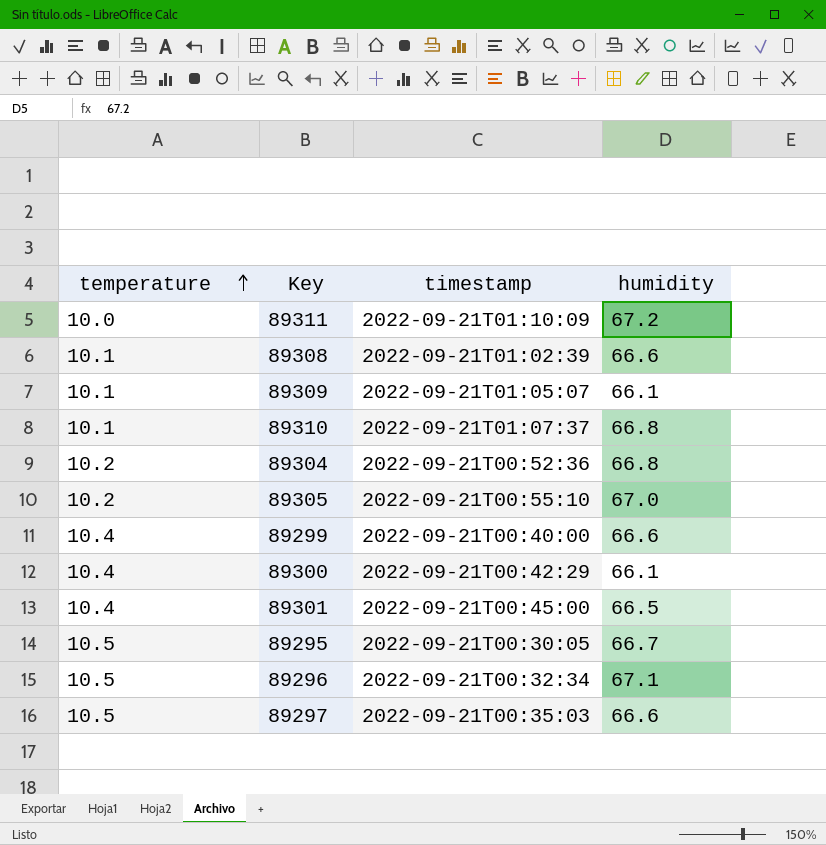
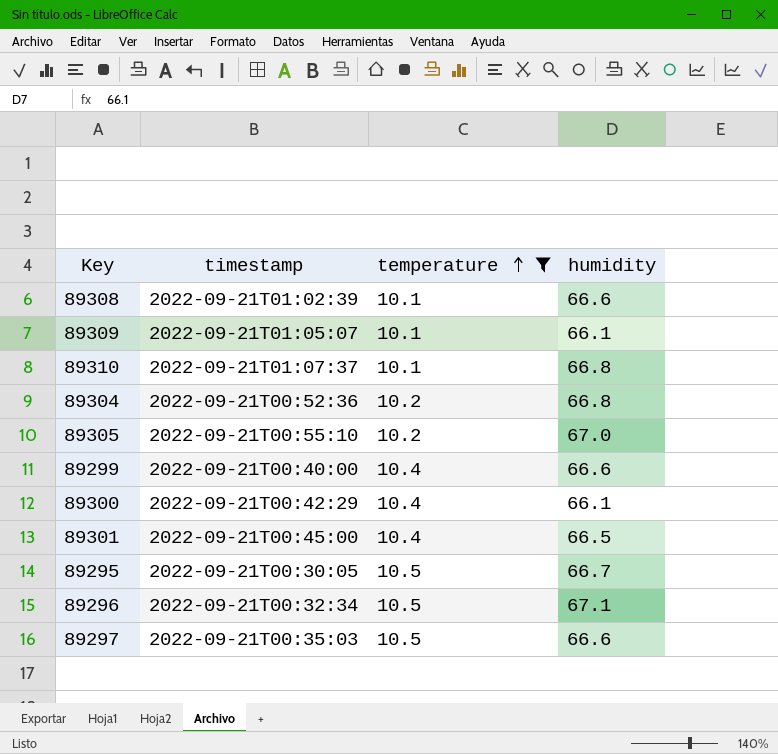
filter: none -> temperature != 10.0
column temperature | position: 1 -> 3

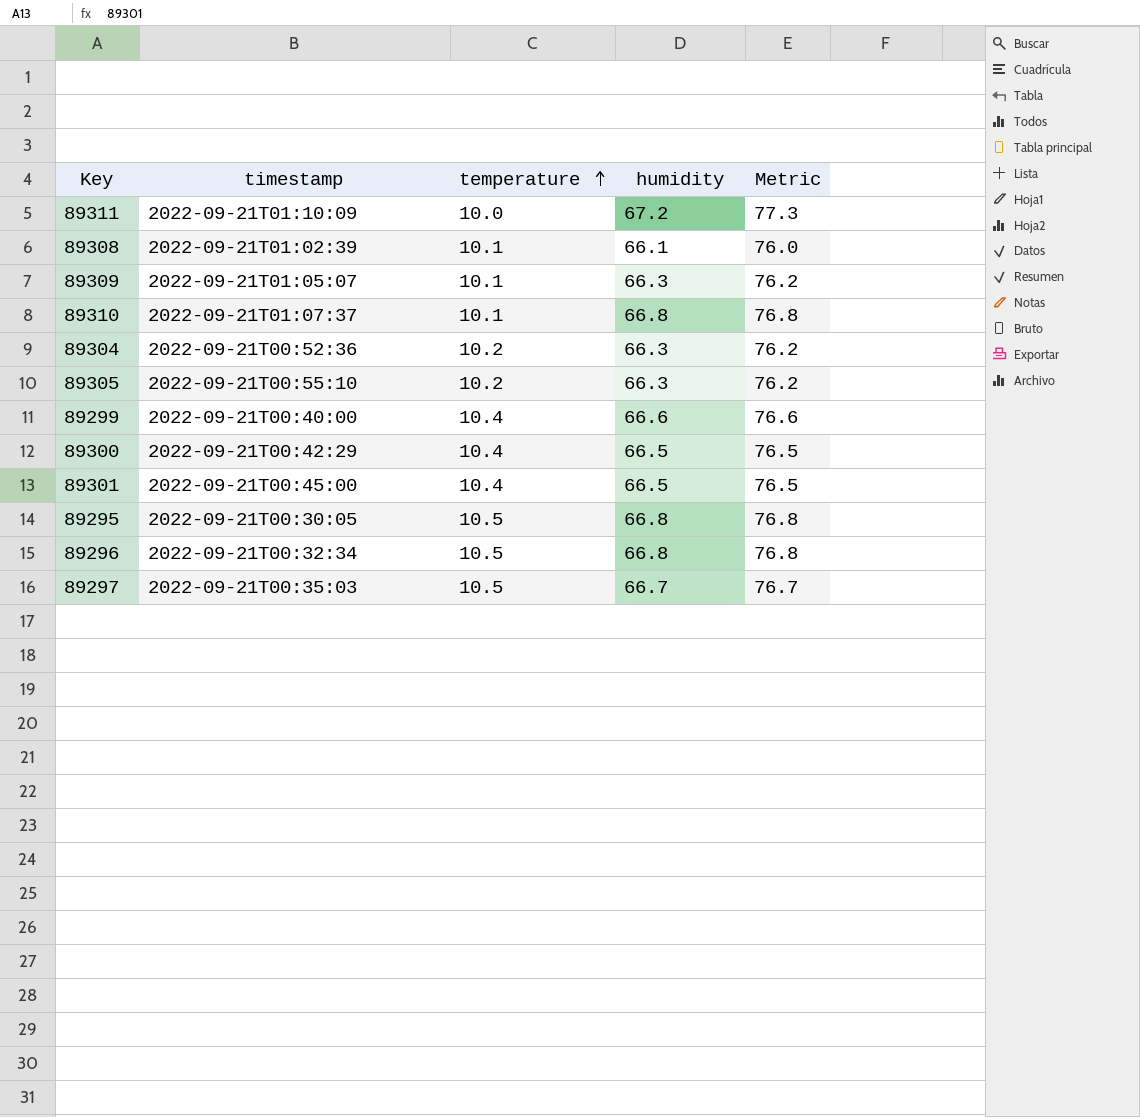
filter: temperature != 10.0 -> none
column Metric | formula: none -> [humidity] * 1.15
89308 | humidity: 66.6 -> 66.1
89309 | humidity: 66.1 -> 66.3
89304 | humidity: 66.8 -> 66.3
89305 | humidity: 67.0 -> 66.3
89300 | humidity: 66.1 -> 66.5
89295 | humidity: 66.7 -> 66.8
89296 | humidity: 67.1 -> 66.8
89297 | humidity: 66.6 -> 66.7

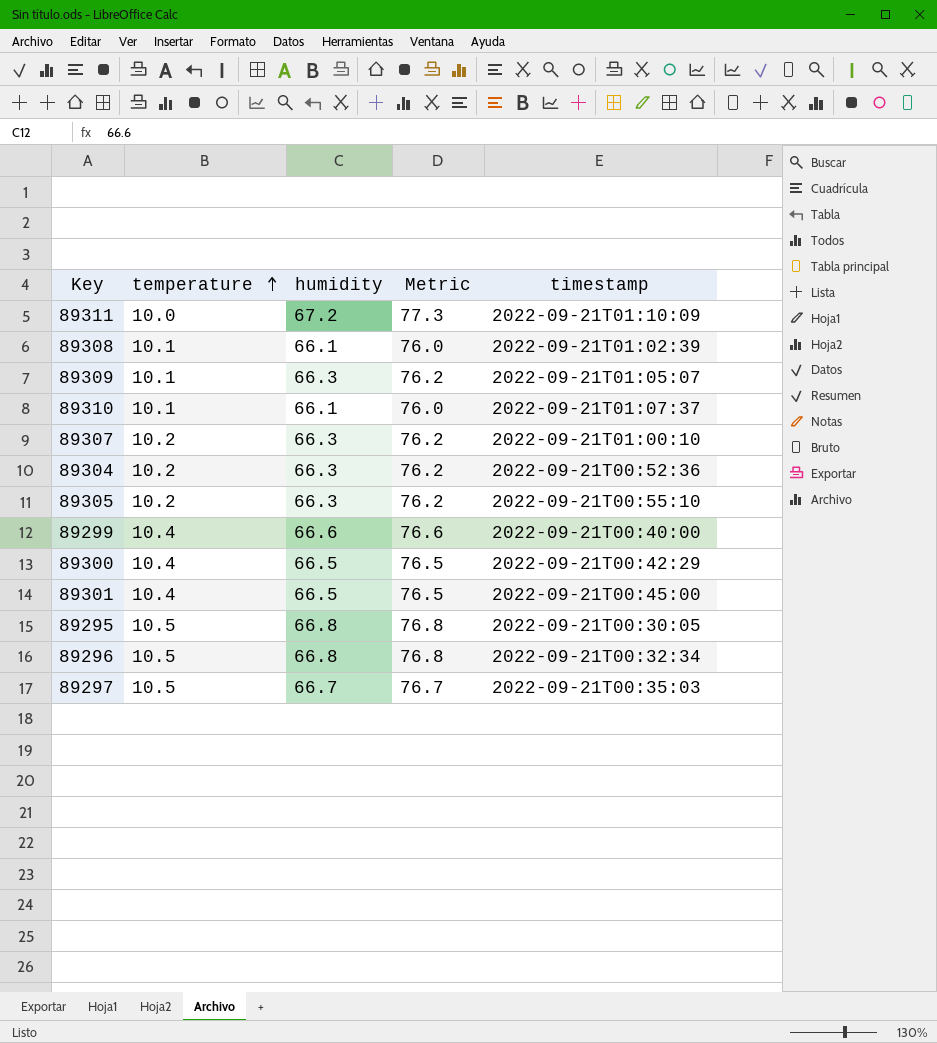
column timestamp | position: 2 -> 5
89310 | humidity: 66.8 -> 66.1
89310 | Metric: 76.8 -> 76.0
row 89307: none -> 10.2 | 66.3 | 76.2 | 2022-09-21T01:00:10

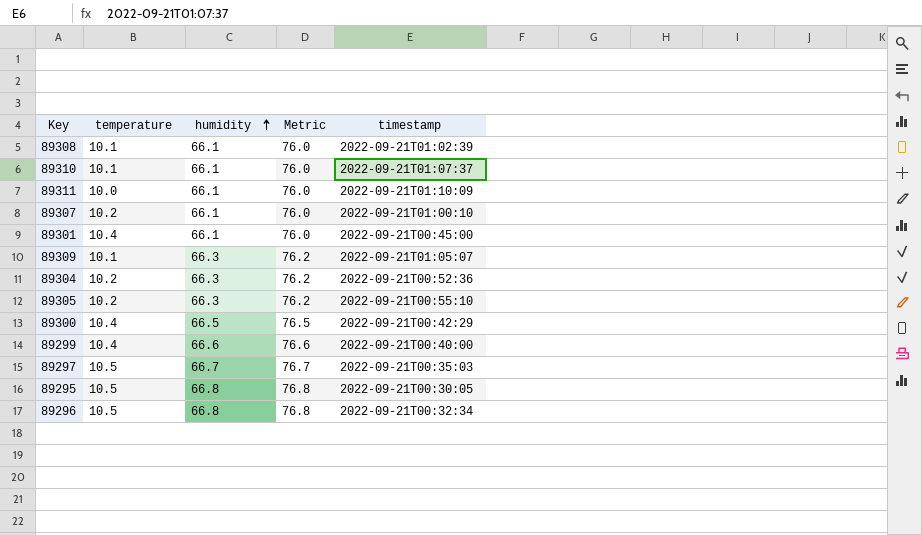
row order: temperature ascending -> humidity ascending
89311 | humidity: 67.2 -> 66.1
89311 | Metric: 77.3 -> 76.0
89307 | humidity: 66.3 -> 66.1
89307 | Metric: 76.2 -> 76.0
89301 | humidity: 66.5 -> 66.1
89301 | Metric: 76.5 -> 76.0

